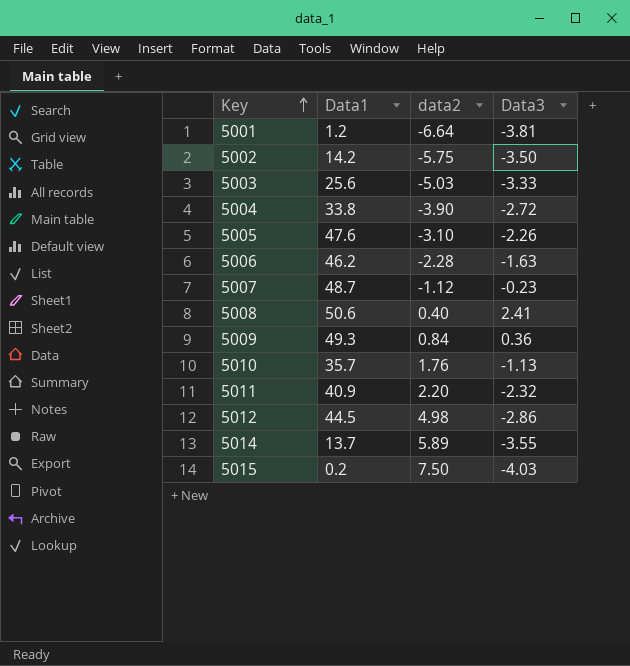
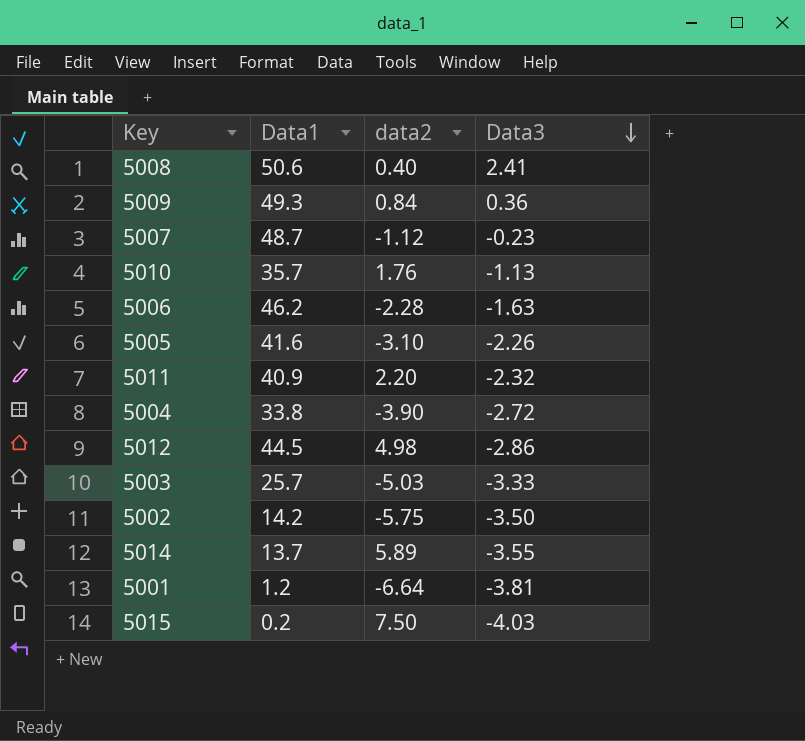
row order: Key ascending -> Data3 descending
5005 | Data1: 47.6 -> 41.6
5003 | Data1: 25.6 -> 25.7

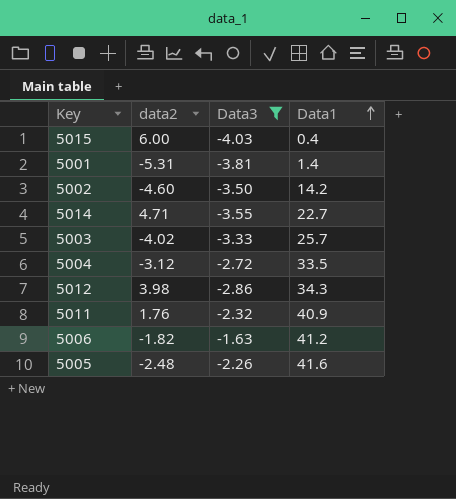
filter: none -> Data3 <= -1.63
row order: Data3 descending -> Data1 ascending
column Data1 | position: 2 -> 4
5015 | data2: 7.50 -> 6.00
5015 | Data1: 0.2 -> 0.4
5001 | data2: -6.64 -> -5.31
5001 | Data1: 1.2 -> 1.4
5002 | data2: -5.75 -> -4.60
5014 | data2: 5.89 -> 4.71
5014 | Data1: 13.7 -> 22.7
5003 | data2: -5.03 -> -4.02
5004 | data2: -3.90 -> -3.12
5004 | Data1: 33.8 -> 33.5
5012 | data2: 4.98 -> 3.98
5012 | Data1: 44.5 -> 34.3
5011 | data2: 2.20 -> 1.76
5006 | data2: -2.28 -> -1.82
5006 | Data1: 46.2 -> 41.2
5005 | data2: -3.10 -> -2.48

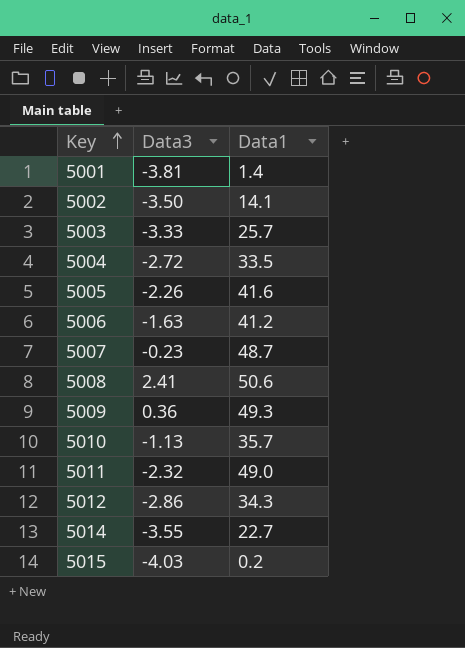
filter: Data3 <= -1.63 -> none
row order: Data1 ascending -> Key ascending
column data2 | position: 2 -> none
5002 | Data1: 14.2 -> 14.1
5011 | Data1: 40.9 -> 49.0
5015 | Data1: 0.4 -> 0.2

